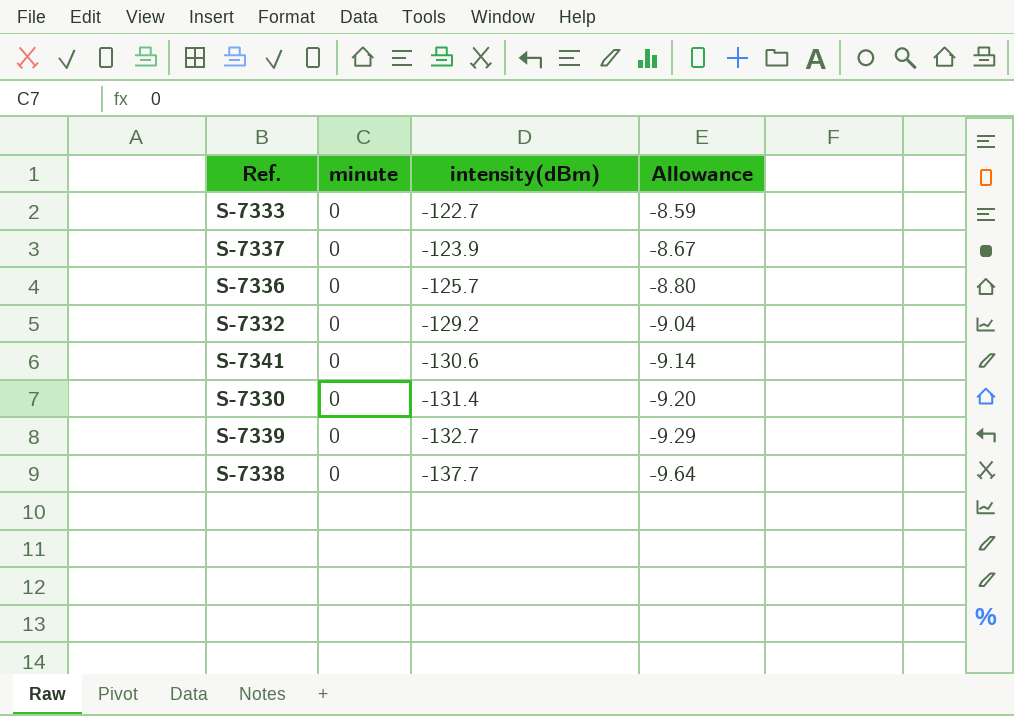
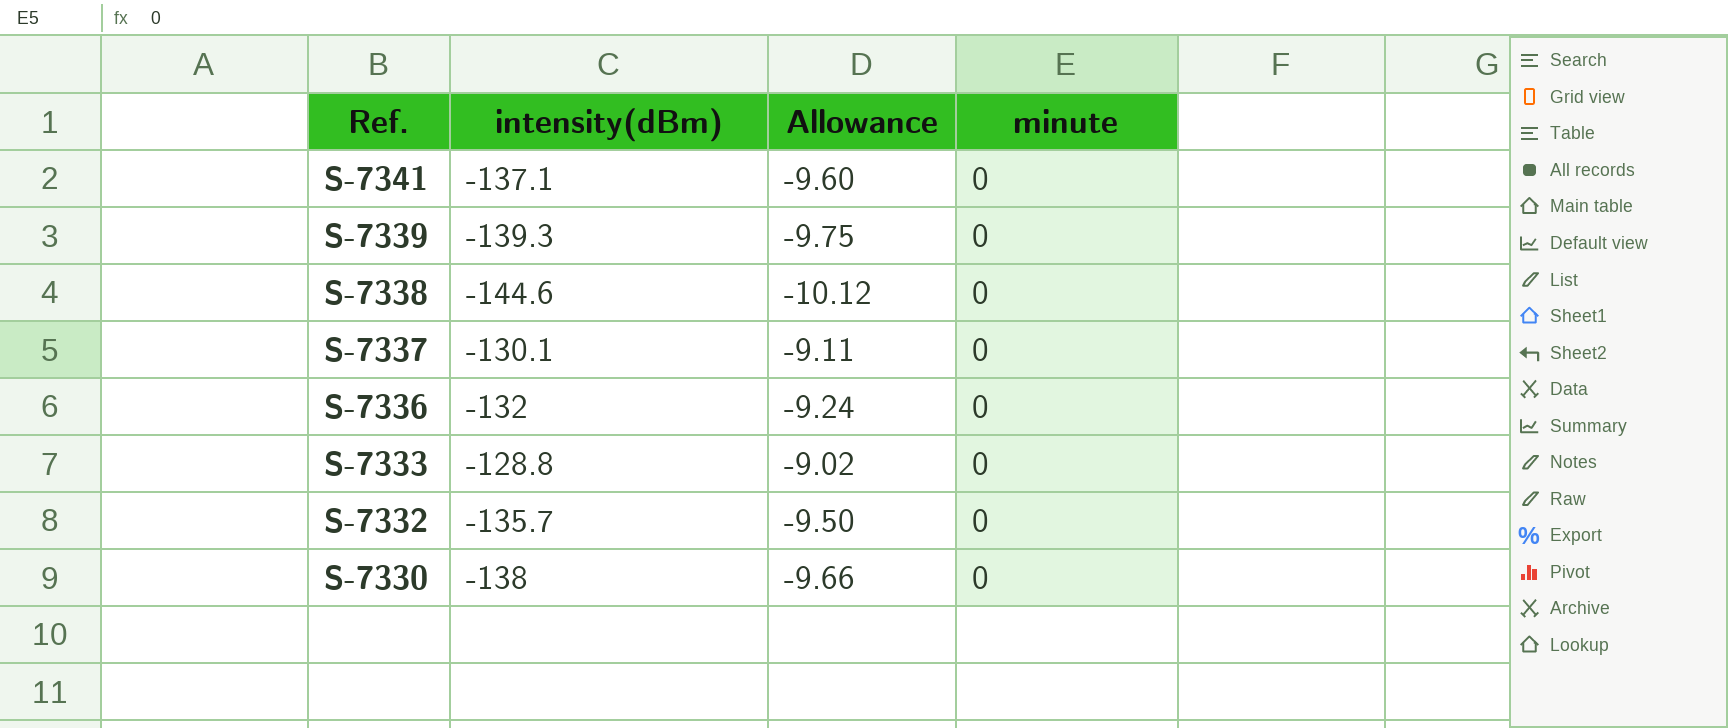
row order: intensity(dBm) descending -> Ref. descending
column minute | position: 2 -> 4
S-7341 | intensity(dBm): -130.6 -> -137.1
S-7341 | Allowance: -9.14 -> -9.60
S-7339 | intensity(dBm): -132.7 -> -139.3
S-7339 | Allowance: -9.29 -> -9.75
S-7338 | intensity(dBm): -137.7 -> -144.6
S-7338 | Allowance: -9.64 -> -10.12
S-7337 | intensity(dBm): -123.9 -> -130.1
S-7337 | Allowance: -8.67 -> -9.11
S-7336 | intensity(dBm): -125.7 -> -132
S-7336 | Allowance: -8.80 -> -9.24
S-7333 | intensity(dBm): -122.7 -> -128.8
S-7333 | Allowance: -8.59 -> -9.02
S-7332 | intensity(dBm): -129.2 -> -135.7
S-7332 | Allowance: -9.04 -> -9.50
S-7330 | intensity(dBm): -131.4 -> -138
S-7330 | Allowance: -9.20 -> -9.66

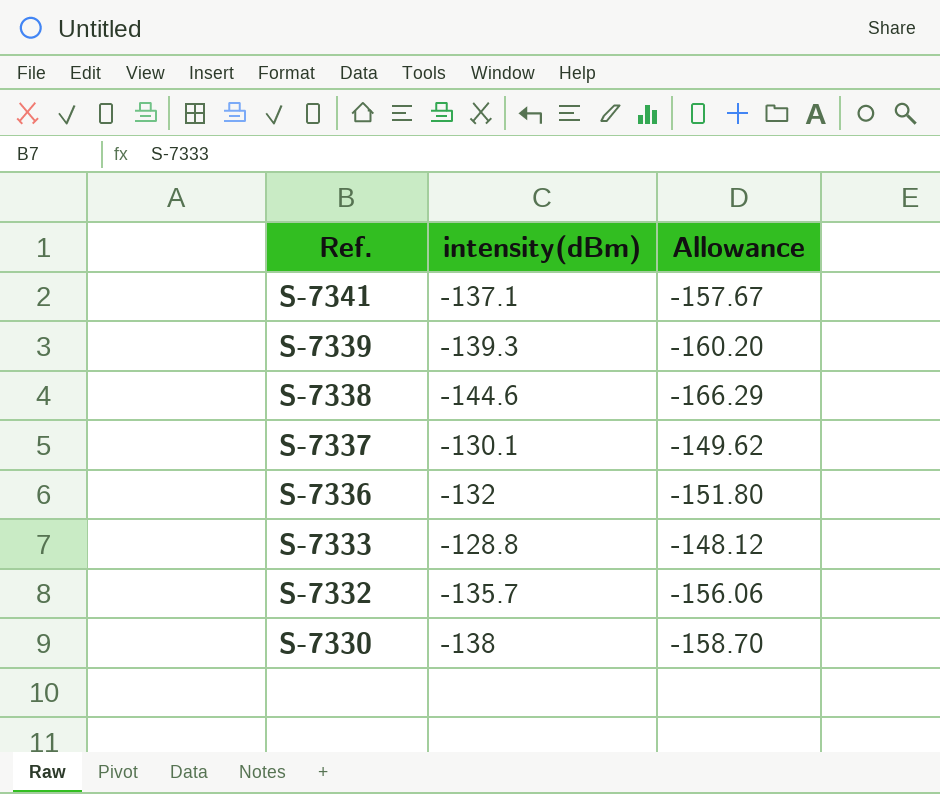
column minute | position: 4 -> none
column Allowance | formula: [intensity(dBm)] * 0.07 -> [intensity(dBm)] * 1.15

